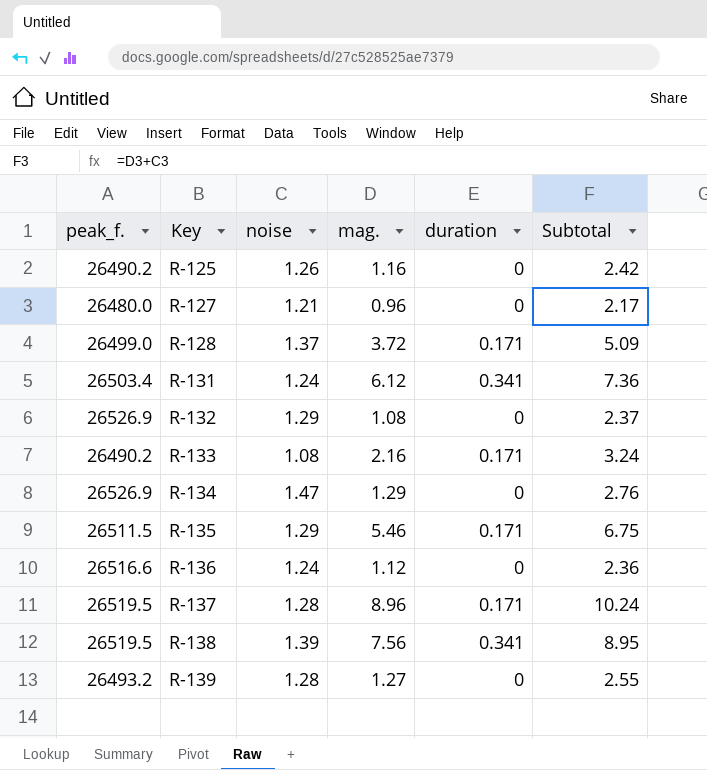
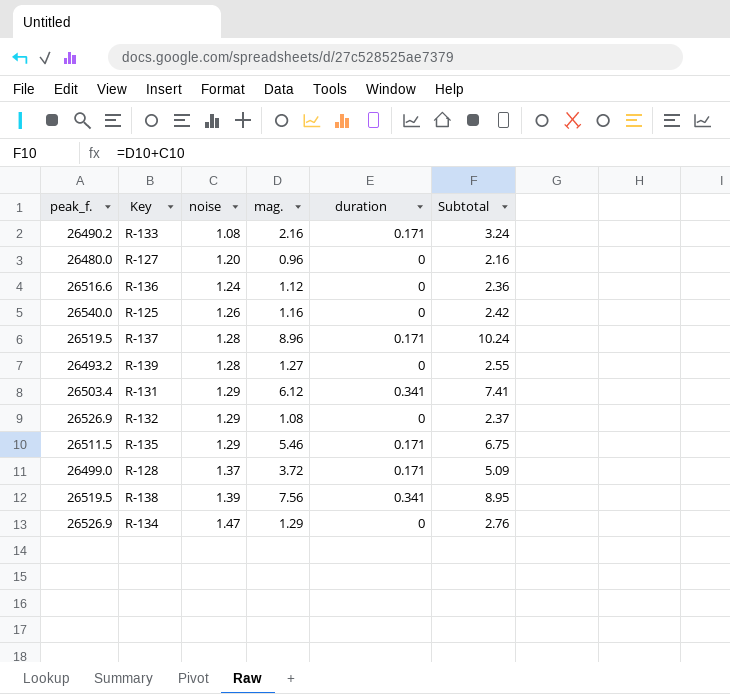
row order: Key ascending -> noise ascending
R-127 | noise: 1.21 -> 1.20
R-127 | Subtotal: 2.17 -> 2.16
R-125 | peak_f.: 26490.2 -> 26540.0
R-131 | noise: 1.24 -> 1.29
R-131 | Subtotal: 7.36 -> 7.41

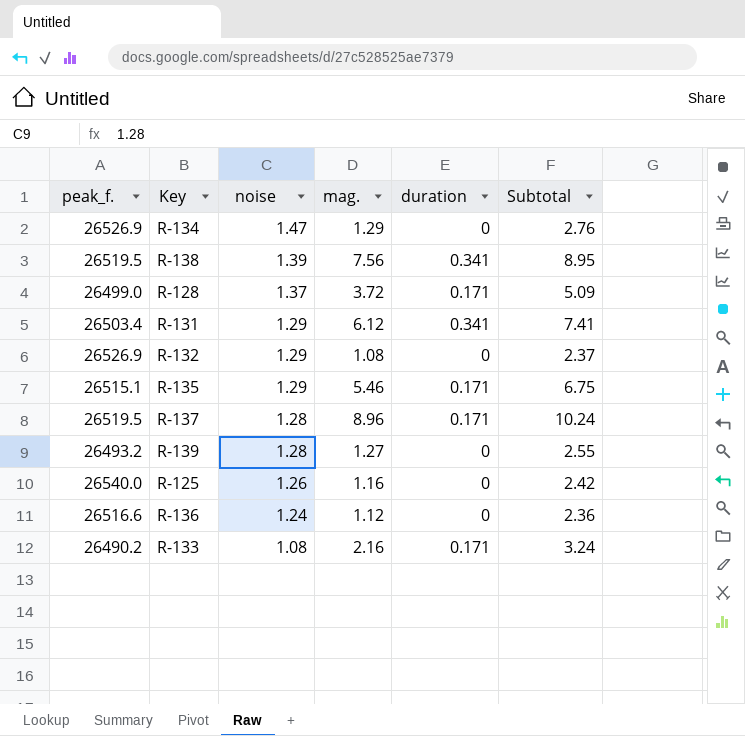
row order: noise ascending -> noise descending
row R-127: 26480.0 | 1.20 | 0.96 | 0 | 2.16 -> none
R-135 | peak_f.: 26511.5 -> 26515.1

